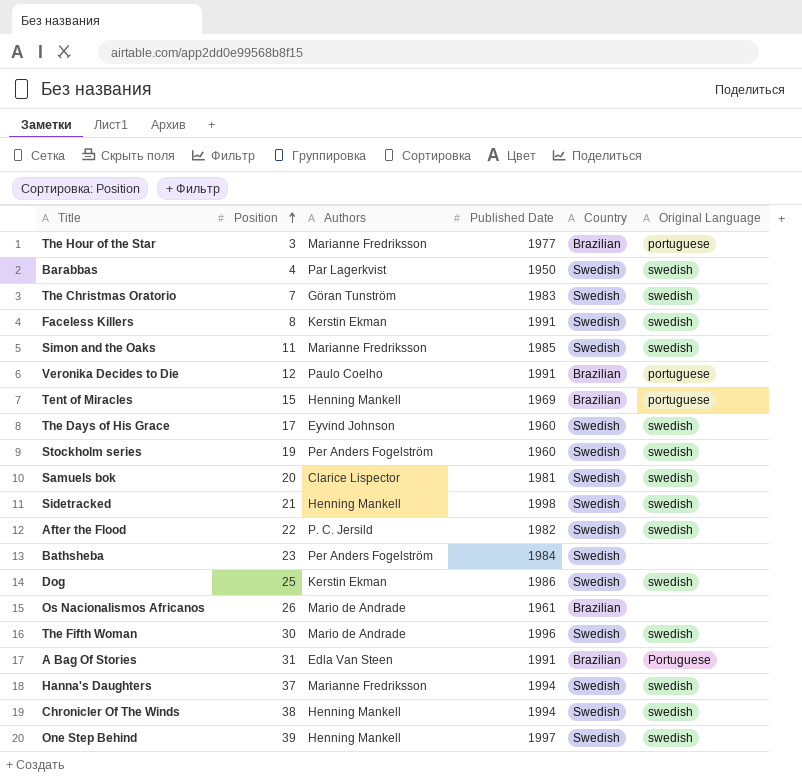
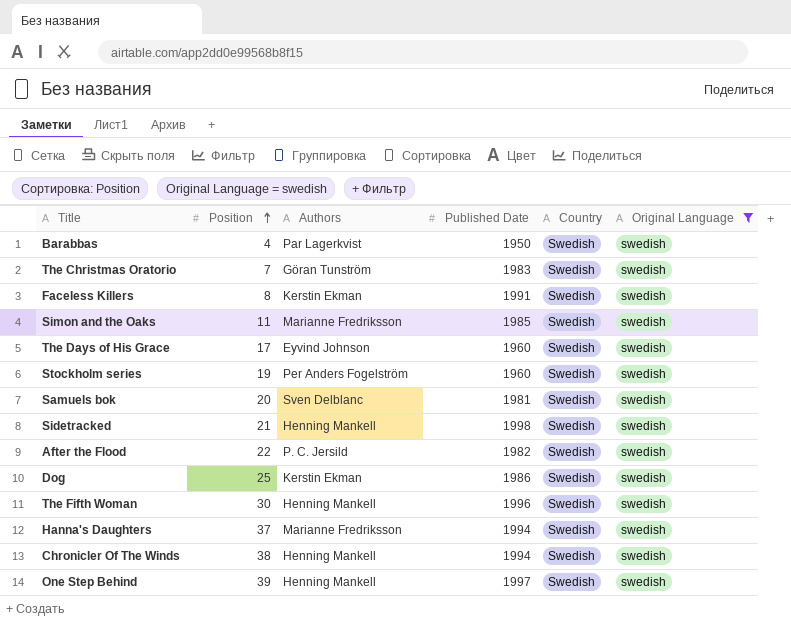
filter: none -> Original Language = swedish
Samuels bok | Authors: Clarice Lispector -> Sven Delblanc
The Fifth Woman | Authors: Mario de Andrade -> Henning Mankell

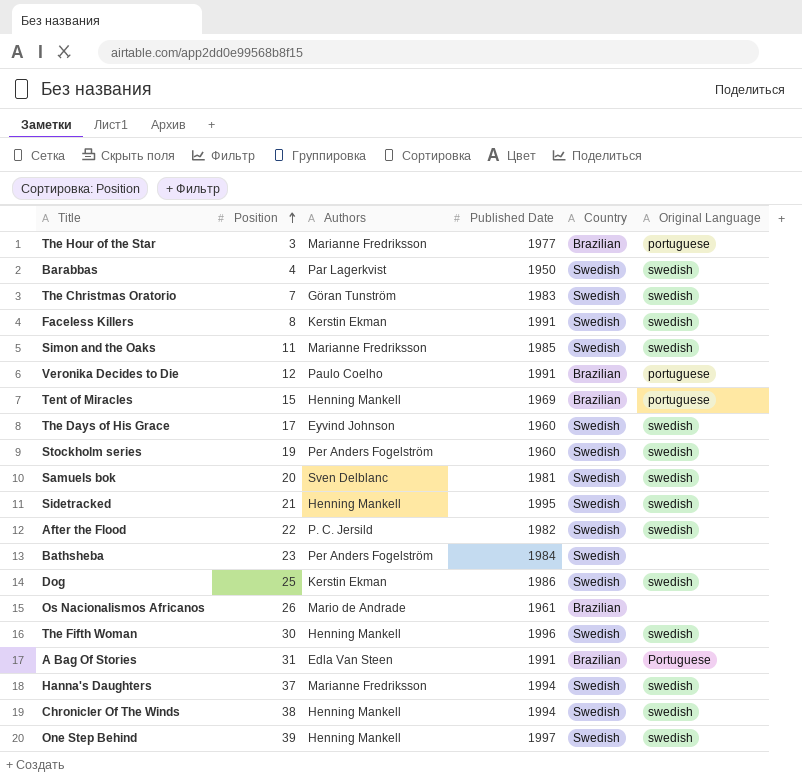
filter: Original Language = swedish -> none
Sidetracked | Published Date: 1998 -> 1995

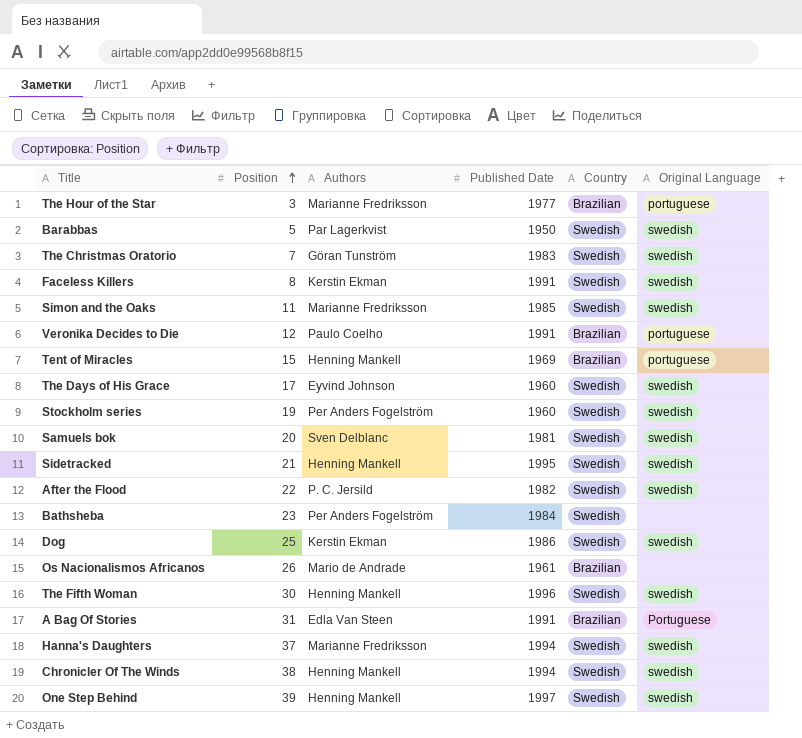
Barabbas | Position: 4 -> 5

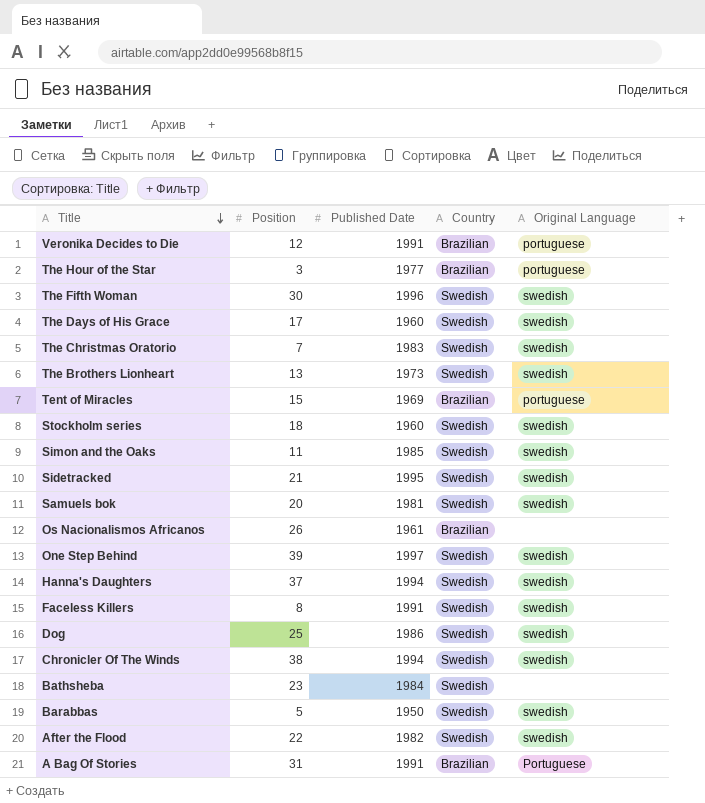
row order: Position ascending -> Title descending
column Authors | position: 3 -> none
row The Brothers Lionheart: none -> 13 | 1973 | Swedish | swedish
Stockholm series | Position: 19 -> 18

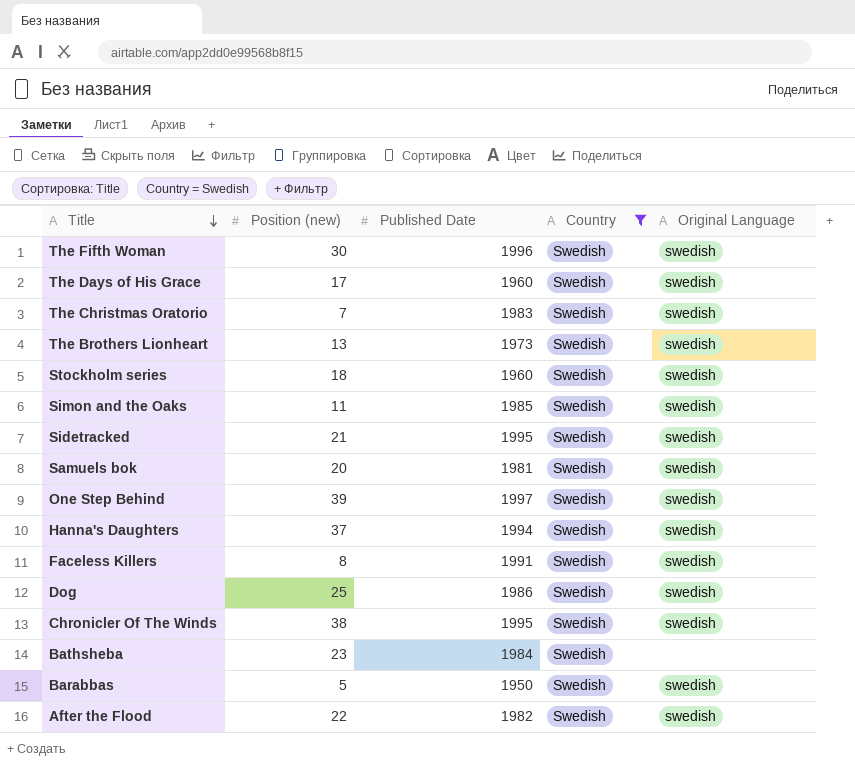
filter: none -> Country = Swedish
column name: Position -> Position (new)
Chronicler Of The Winds | Published Date: 1994 -> 1995

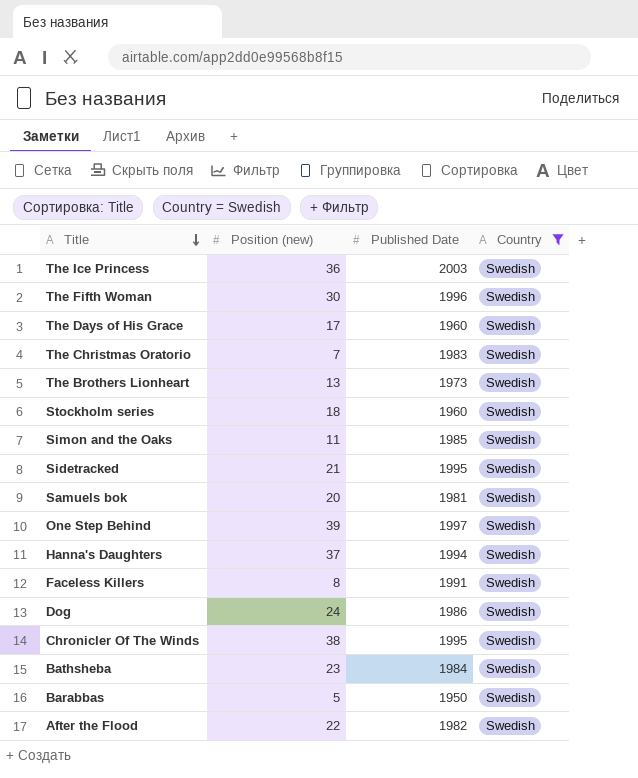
column Original Language | position: 5 -> none
row The Ice Princess: none -> 36 | 2003 | Swedish
Dog | Position (new): 25 -> 24

